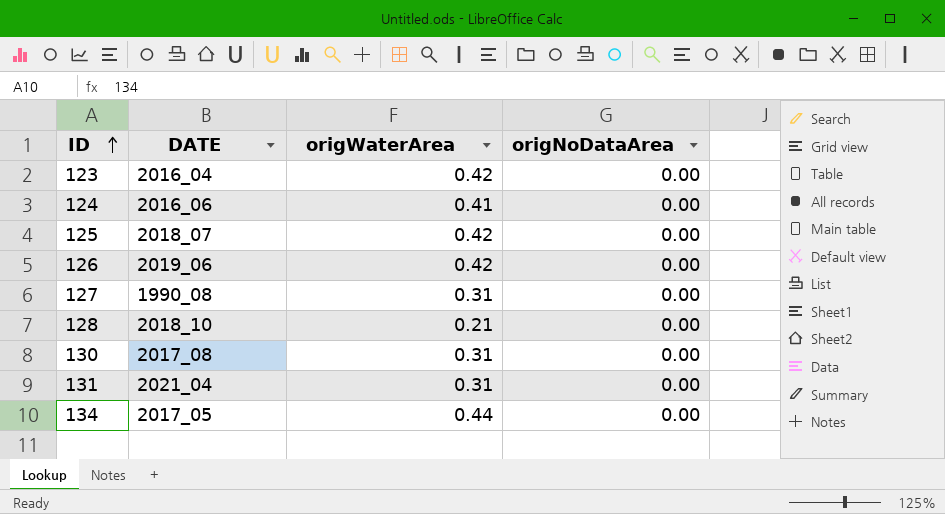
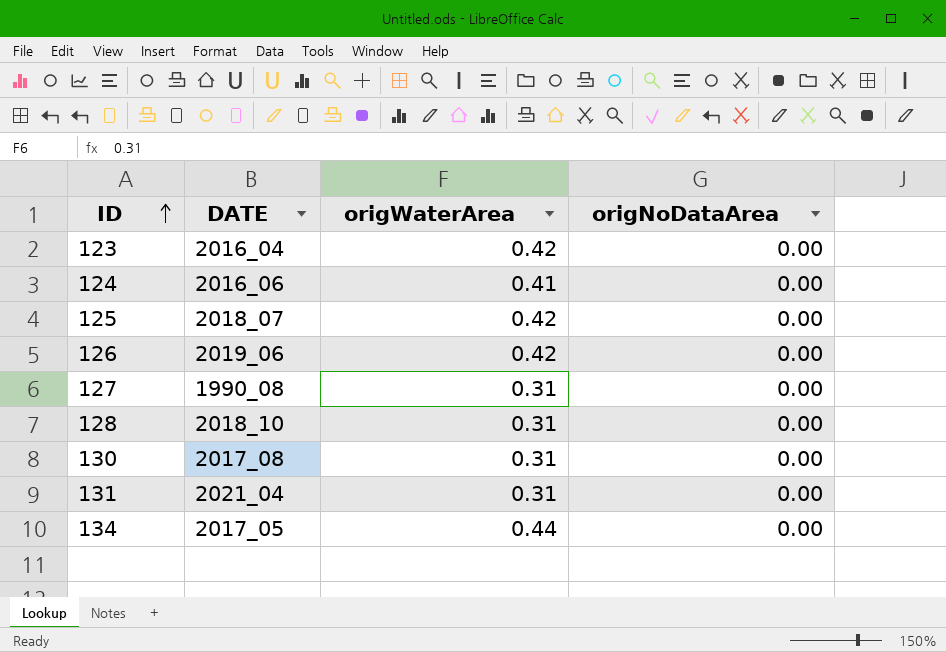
128 | origWaterArea: 0.21 -> 0.31

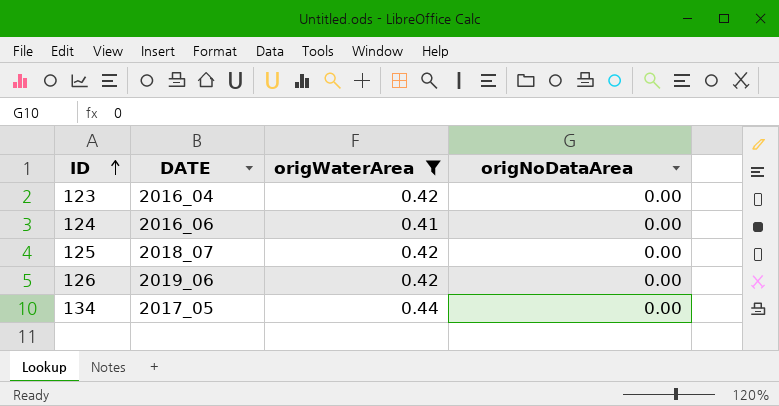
filter: none -> origWaterArea != 0.31

